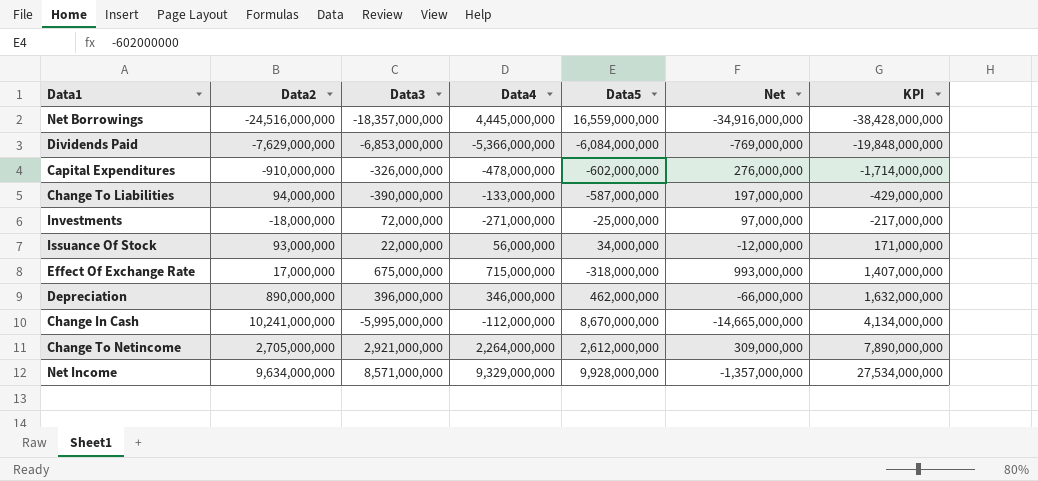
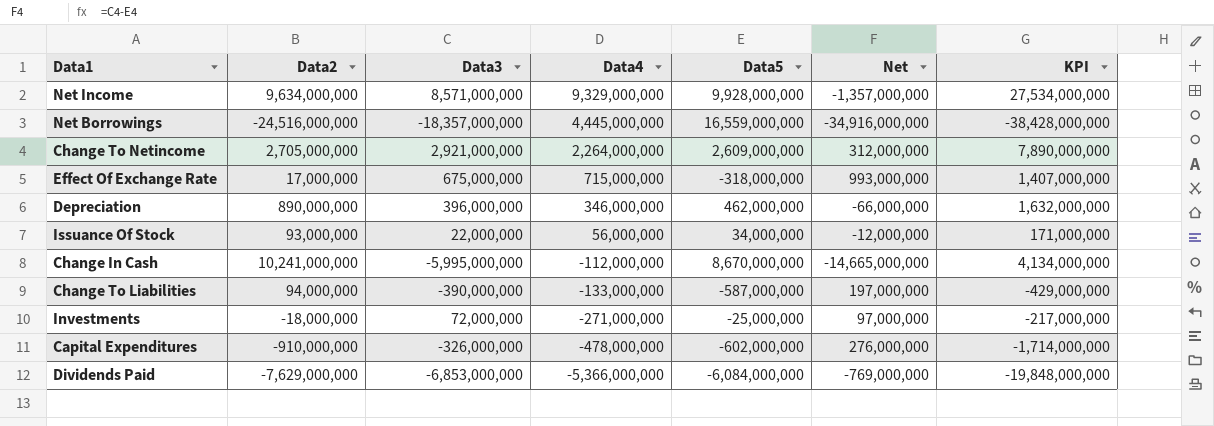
row order: KPI ascending -> Data4 descending
Change To Netincome | Data5: 2,612,000,000 -> 2,609,000,000
Change To Netincome | Net: 309,000,000 -> 312,000,000

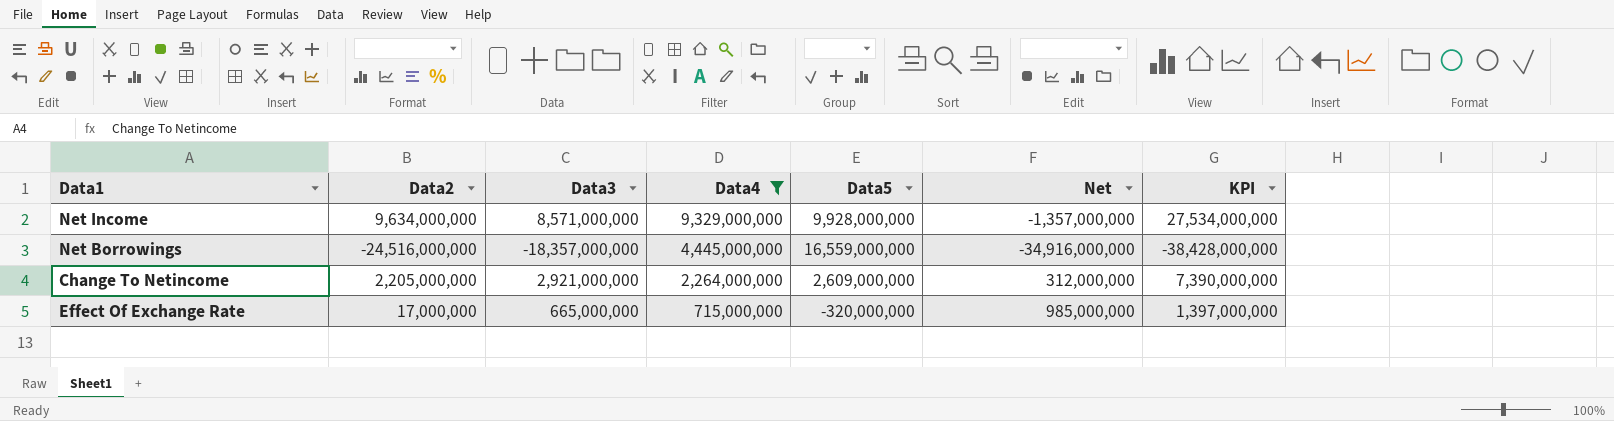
filter: none -> Data4 >= 715,000,000
Change To Netincome | Data2: 2,705,000,000 -> 2,205,000,000
Change To Netincome | KPI: 7,890,000,000 -> 7,390,000,000
Effect Of Exchange Rate | Data3: 675,000,000 -> 665,000,000
Effect Of Exchange Rate | Data5: -318,000,000 -> -320,000,000
Effect Of Exchange Rate | Net: 993,000,000 -> 985,000,000
Effect Of Exchange Rate | KPI: 1,407,000,000 -> 1,397,000,000

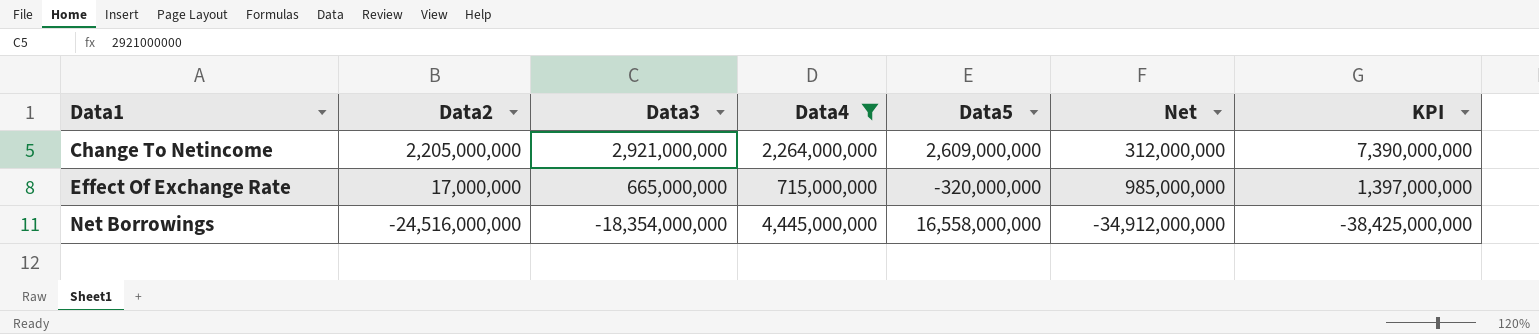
row order: Data4 descending -> Data1 ascending
row Net Income: 9,634,000,000 | 8,571,000,000 | 9,329,000,000 | 9,928,000,000 | -1,357,000,000 | 27,534,000,000 -> none
Net Borrowings | Data3: -18,357,000,000 -> -18,354,000,000
Net Borrowings | Data5: 16,559,000,000 -> 16,558,000,000
Net Borrowings | Net: -34,916,000,000 -> -34,912,000,000
Net Borrowings | KPI: -38,428,000,000 -> -38,425,000,000

